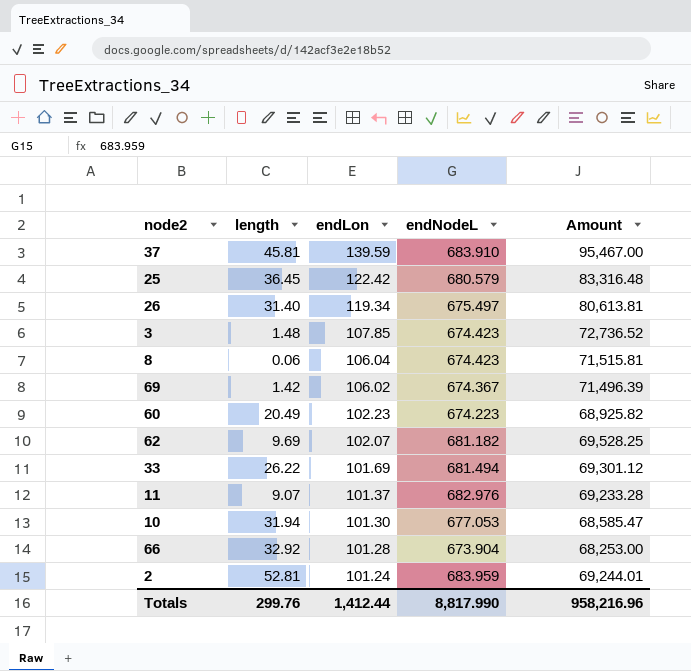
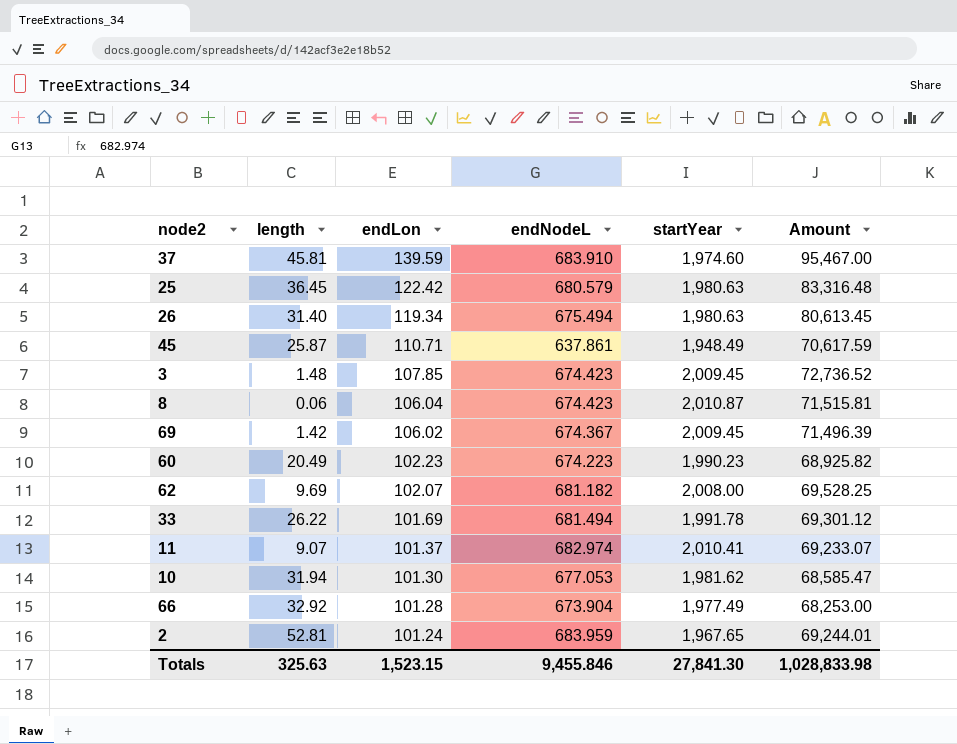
column startYear | position: none -> 5
26 | endNodeL: 675.497 -> 675.494
26 | Amount: 80,613.81 -> 80,613.45
row 45: none -> 25.87 | 110.71 | 637.861 | 1,948.49 | 70,617.59
11 | endNodeL: 682.976 -> 682.974
11 | Amount: 69,233.28 -> 69,233.07
Totals | length: 299.76 -> 325.63
Totals | endLon: 1,412.44 -> 1,523.15
Totals | endNodeL: 8,817.990 -> 9,455.846
Totals | Amount: 958,216.96 -> 1,028,833.98

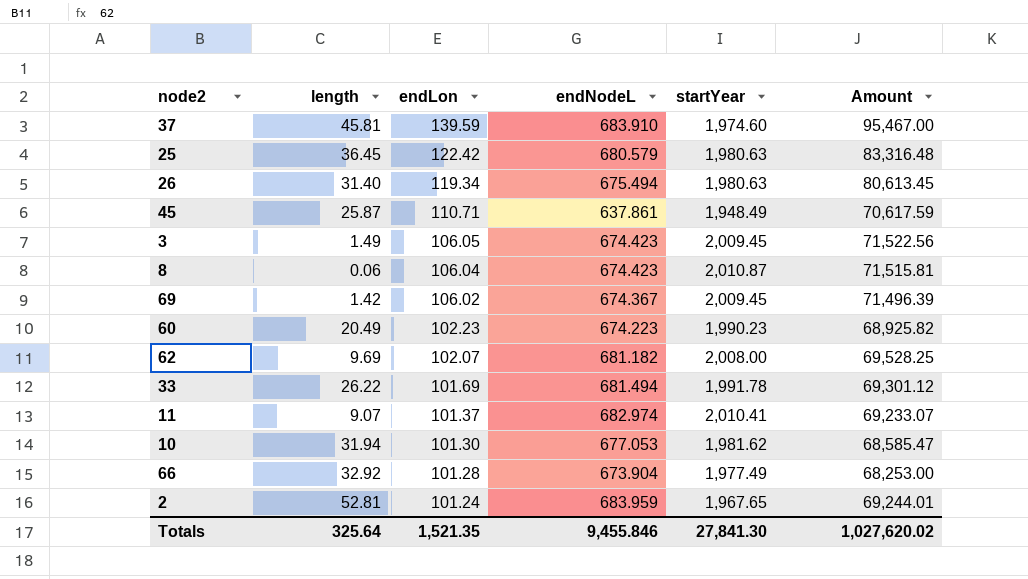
3 | length: 1.48 -> 1.49
3 | endLon: 107.85 -> 106.05
3 | Amount: 72,736.52 -> 71,522.56
Totals | length: 325.63 -> 325.64
Totals | endLon: 1,523.15 -> 1,521.35
Totals | Amount: 1,028,833.98 -> 1,027,620.02

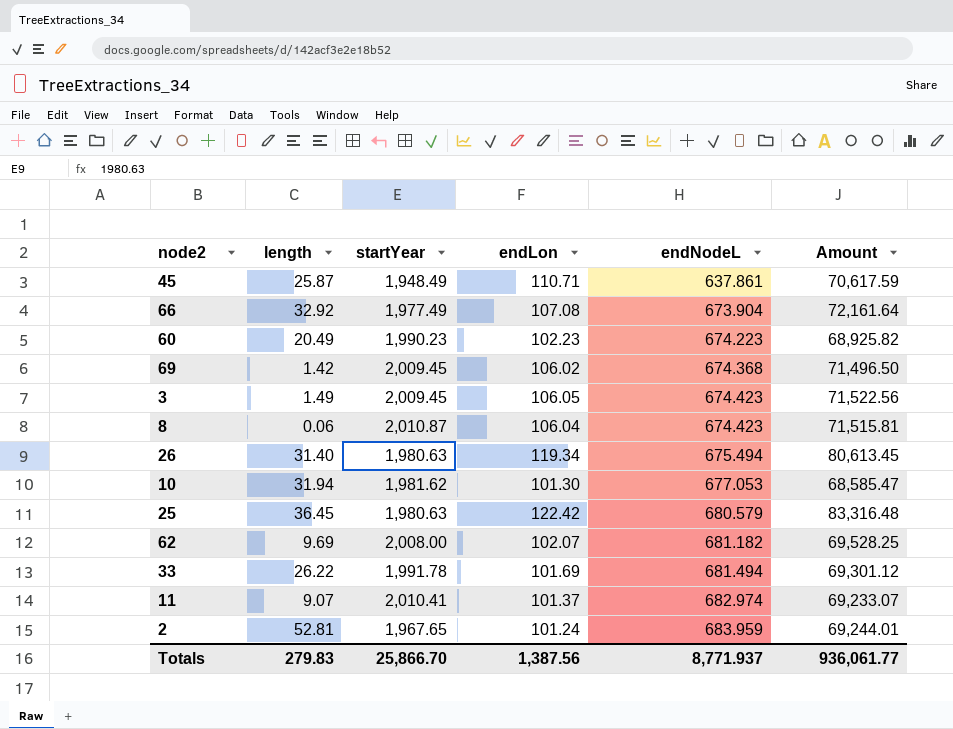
row order: endLon descending -> endNodeL ascending
column startYear | position: 5 -> 3
row 37: 45.81 | 139.59 | 683.910 | 1,974.60 | 95,467.00 -> none
66 | endLon: 101.28 -> 107.08
66 | Amount: 68,253.00 -> 72,161.64
69 | endNodeL: 674.367 -> 674.368
69 | Amount: 71,496.39 -> 71,496.50
Totals | length: 325.64 -> 279.83
Totals | startYear: 27,841.30 -> 25,866.70
Totals | endLon: 1,521.35 -> 1,387.56
Totals | endNodeL: 9,455.846 -> 8,771.937
Totals | Amount: 1,027,620.02 -> 936,061.77

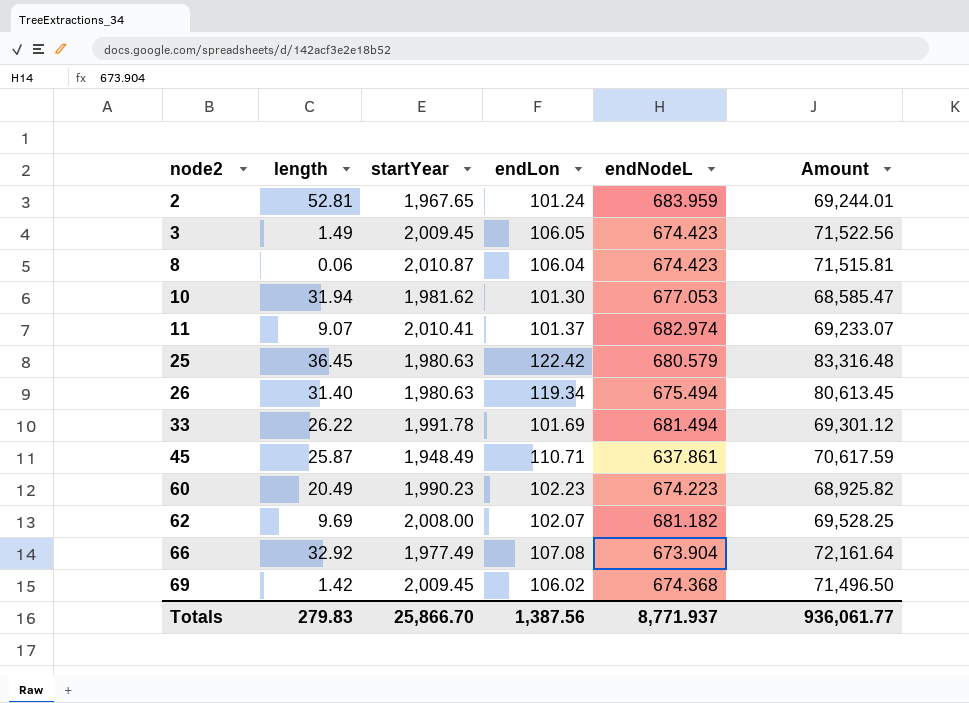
row order: endNodeL ascending -> node2 ascending

